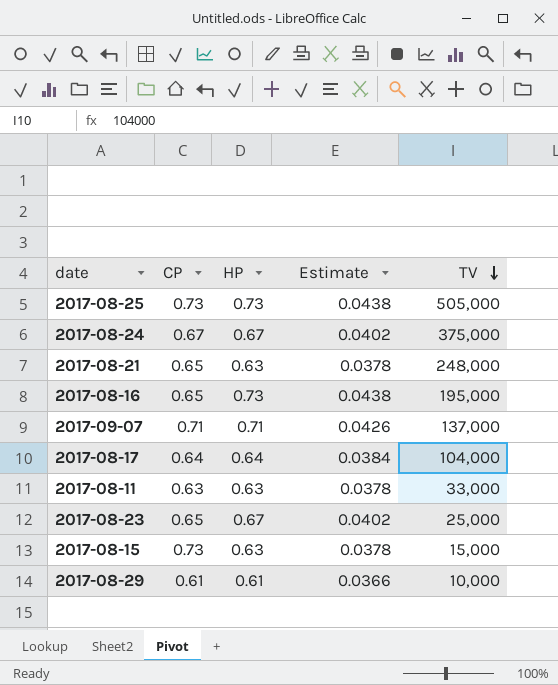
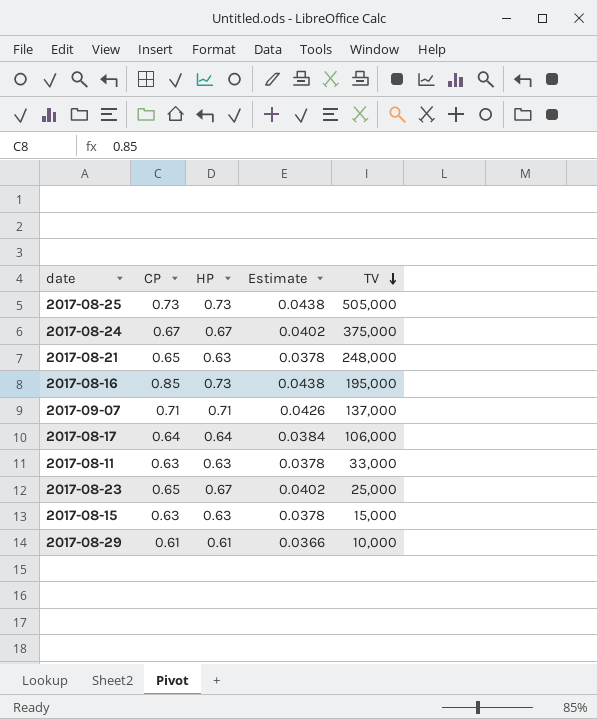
2017-08-16 | CP: 0.65 -> 0.85
2017-08-17 | TV: 104,000 -> 106,000
2017-08-15 | CP: 0.73 -> 0.63

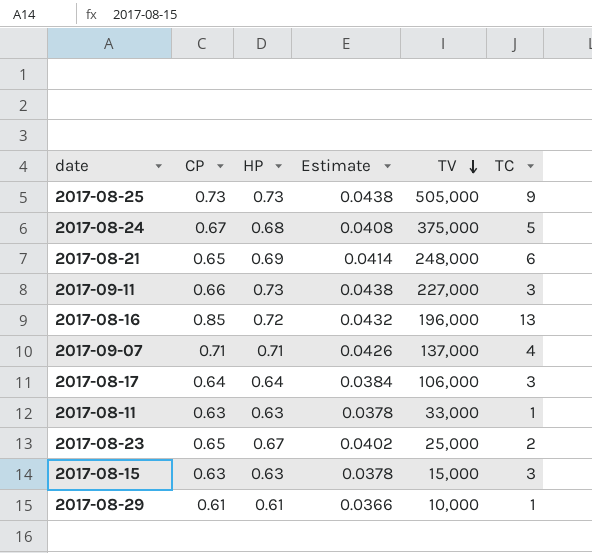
column TC | position: none -> 6
2017-08-24 | HP: 0.67 -> 0.68
2017-08-24 | Estimate: 0.0402 -> 0.0408
2017-08-21 | HP: 0.63 -> 0.69
2017-08-21 | Estimate: 0.0378 -> 0.0414
row 2017-09-11: none -> 0.66 | 0.73 | 0.0438 | 227,000 | 3
2017-08-16 | HP: 0.73 -> 0.72
2017-08-16 | Estimate: 0.0438 -> 0.0432
2017-08-16 | TV: 195,000 -> 196,000

